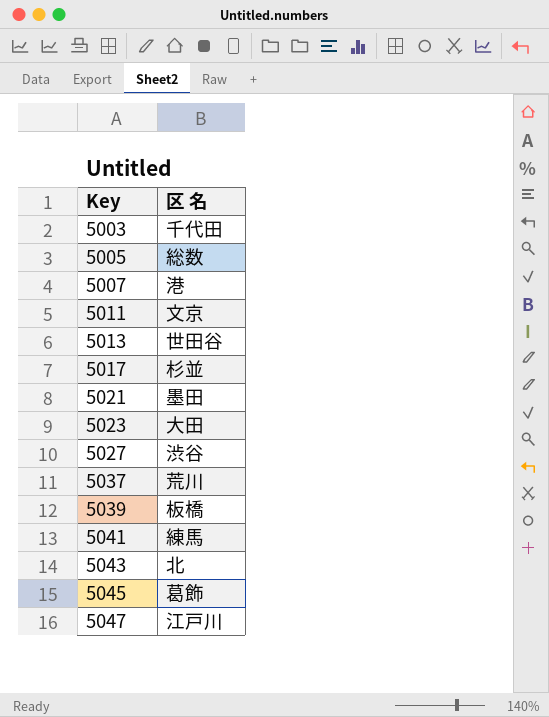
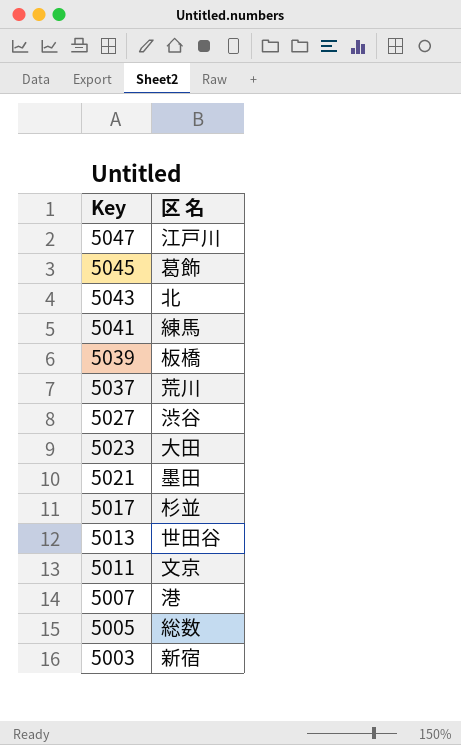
row order: Key ascending -> Key descending
5003 | 区 名: 千代田 -> 新宿

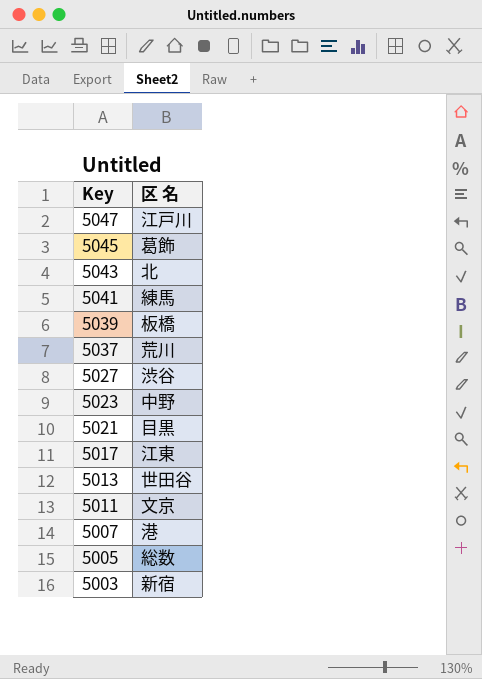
5023 | 区 名: 大田 -> 中野
5021 | 区 名: 墨田 -> 目黒
5017 | 区 名: 杉並 -> 江東

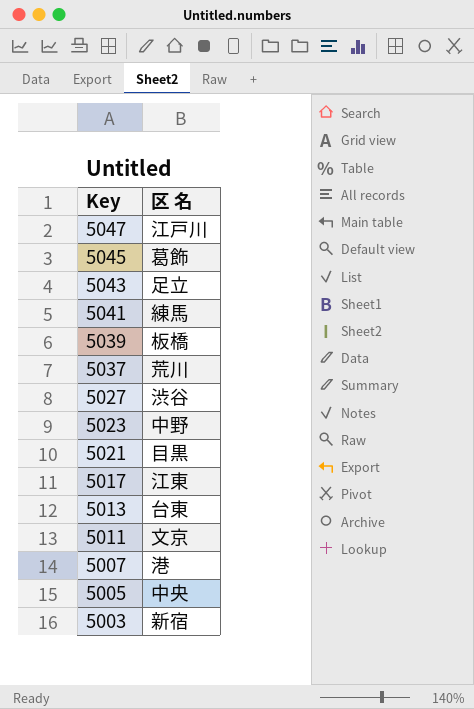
5043 | 区 名: 北 -> 足立
5013 | 区 名: 世田谷 -> 台東
5005 | 区 名: 総数 -> 中央

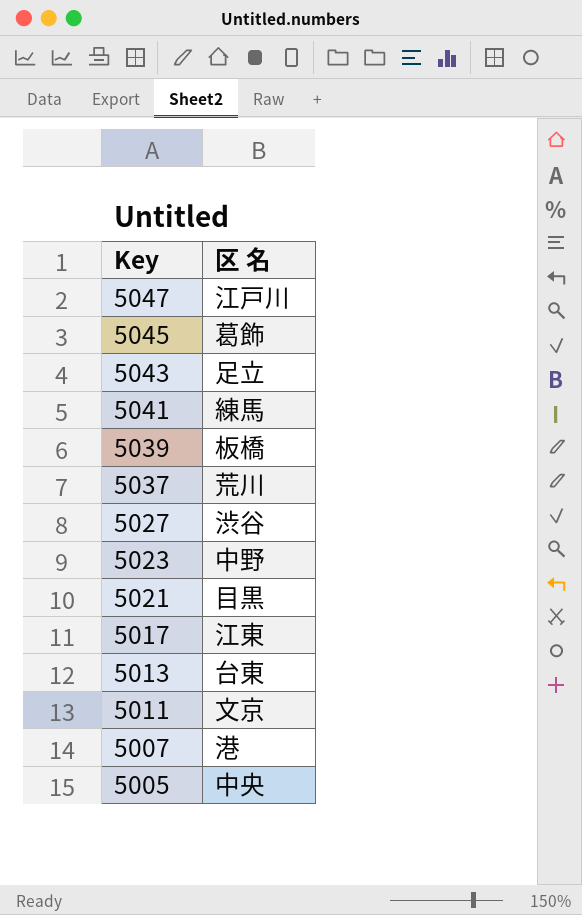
row 5003: 新宿 -> none

